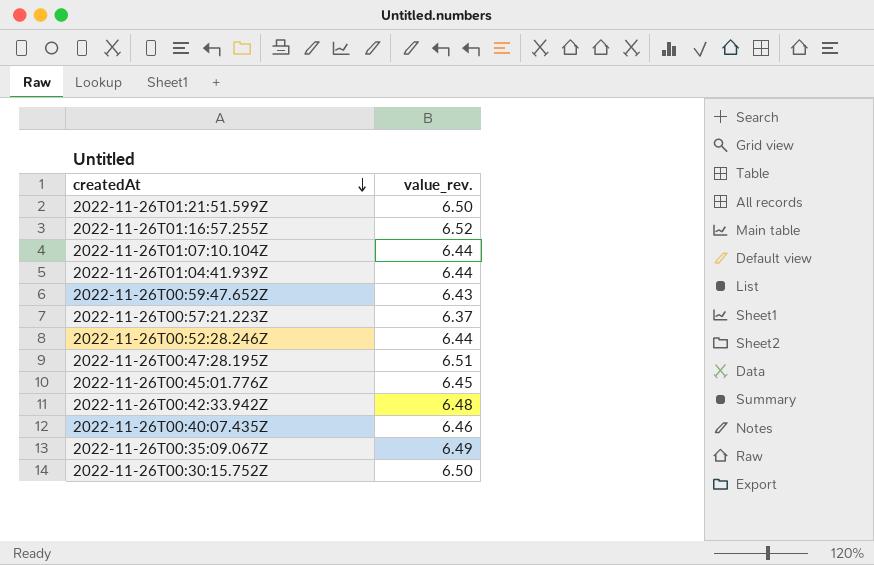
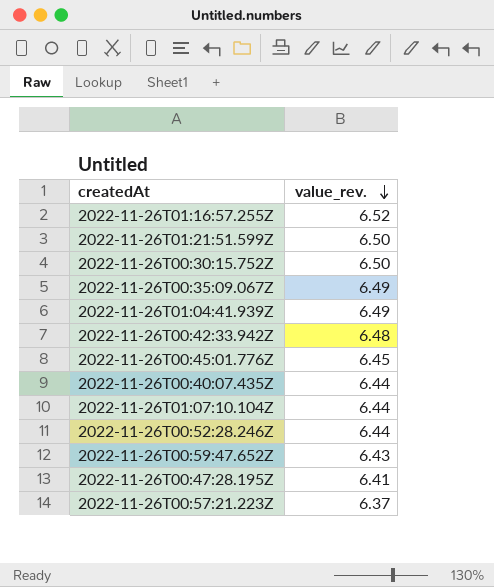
row order: createdAt descending -> value_rev. descending
2022-11-26T01:04:41.939Z | value_rev.: 6.44 -> 6.49
2022-11-26T00:40:07.435Z | value_rev.: 6.46 -> 6.44
2022-11-26T00:47:28.195Z | value_rev.: 6.51 -> 6.41

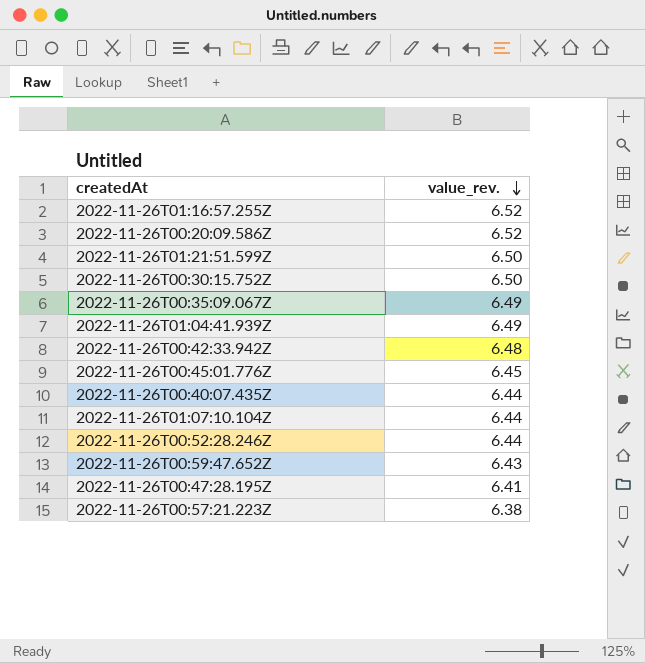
row 2022-11-26T00:20:09.586Z: none -> 6.52
2022-11-26T00:57:21.223Z | value_rev.: 6.37 -> 6.38

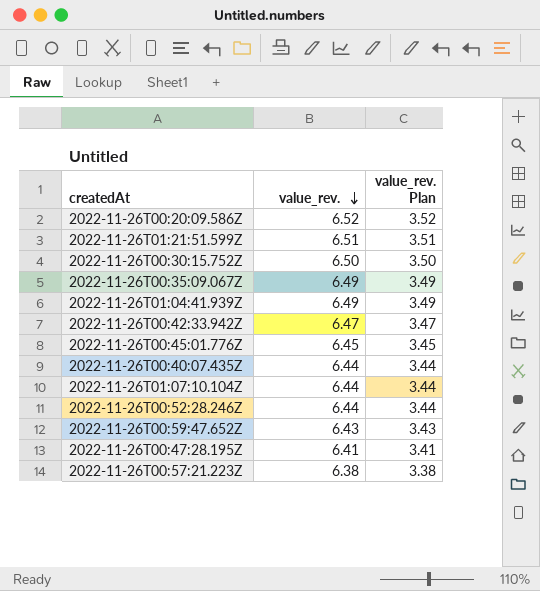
column value_rev. Plan | formula: none -> [value_rev.] - 3
row 2022-11-26T01:16:57.255Z: 6.52 -> none
2022-11-26T01:21:51.599Z | value_rev.: 6.50 -> 6.51
2022-11-26T00:42:33.942Z | value_rev.: 6.48 -> 6.47

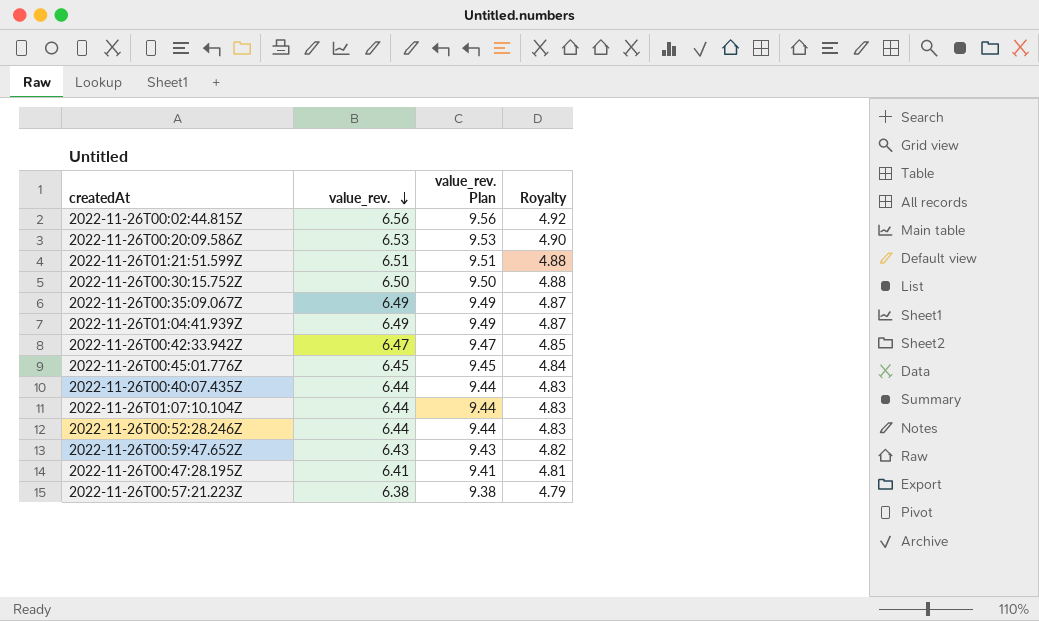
column value_rev. Plan | formula: [value_rev.] - 3 -> [value_rev.] + 3
column Royalty | formula: none -> [value_rev.] * 0.75
row 2022-11-26T00:02:44.815Z: none -> 6.56 | 9.56 | 4.92
2022-11-26T00:20:09.586Z | value_rev.: 6.52 -> 6.53

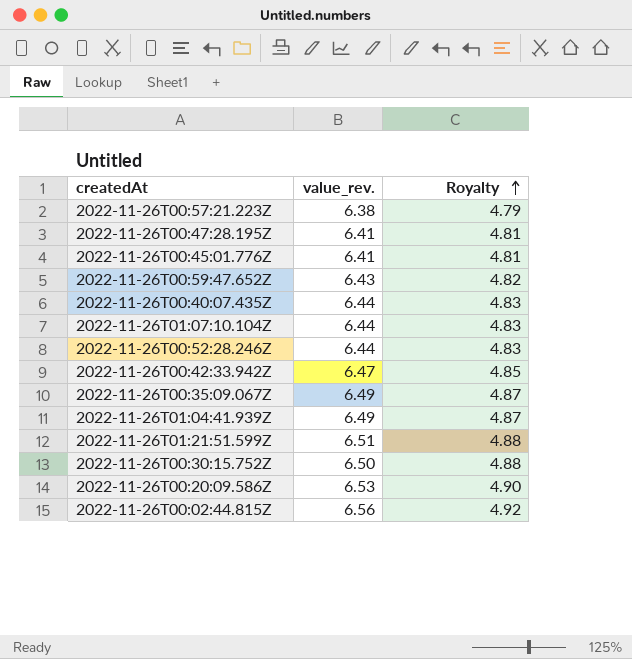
row order: value_rev. descending -> Royalty ascending
column value_rev. Plan | formula: [value_rev.] + 3 -> none
2022-11-26T00:45:01.776Z | value_rev.: 6.45 -> 6.41
2022-11-26T00:45:01.776Z | Royalty: 4.84 -> 4.81

